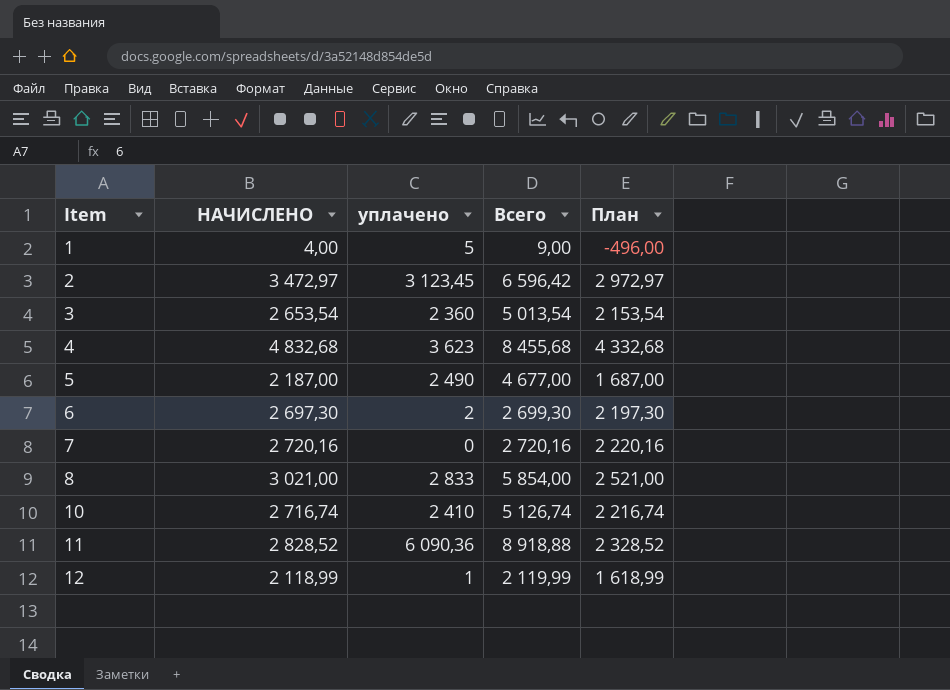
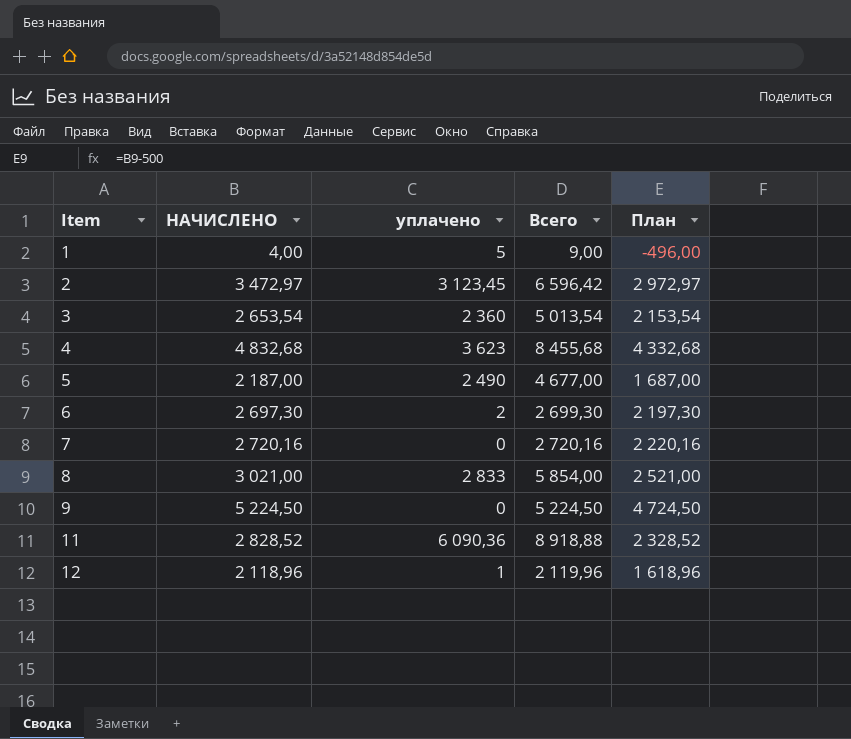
row 10: 2 716,74 | 2 410 | 5 126,74 | 2 216,74 -> none
row 9: none -> 5 224,50 | 0 | 5 224,50 | 4 724,50
12 | НАЧИСЛЕНО: 2 118,99 -> 2 118,96
12 | Всего: 2 119,99 -> 2 119,96
12 | План: 1 618,99 -> 1 618,96

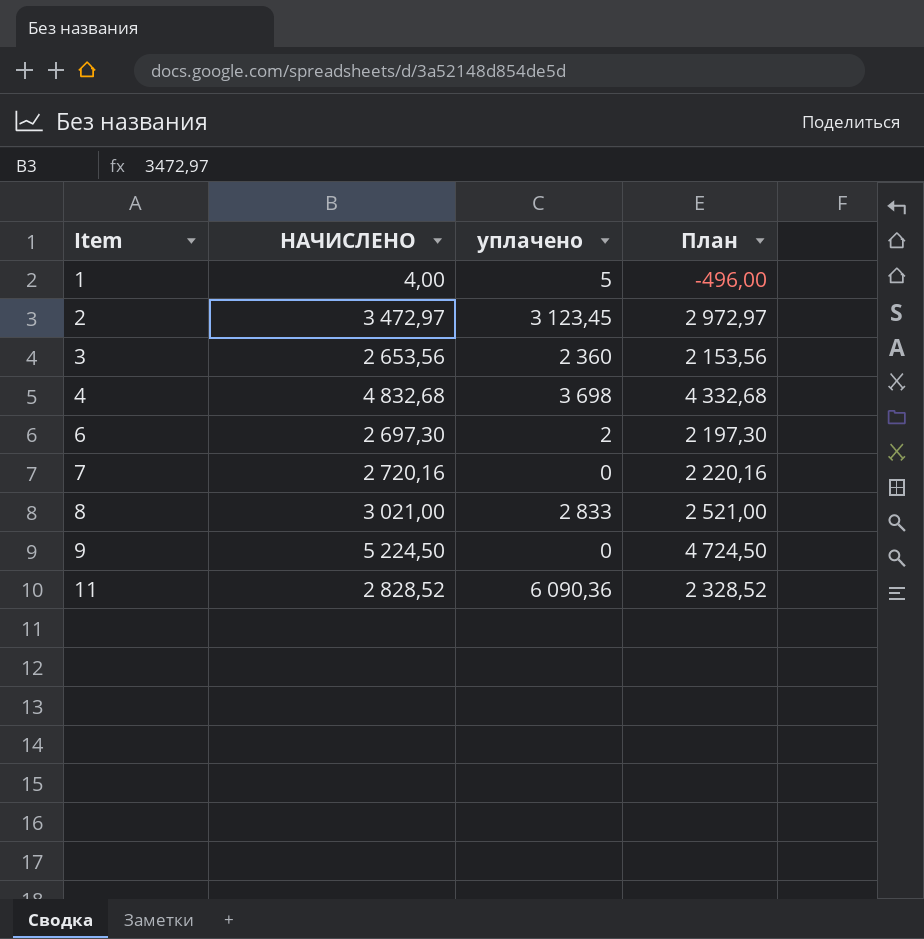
column Всего | formula: [НАЧИСЛЕНО] + [уплачено] -> none
row 5: 2 187,00 | 2 490 | 4 677,00 | 1 687,00 -> none
row 12: 2 118,96 | 1 | 2 119,96 | 1 618,96 -> none
3 | НАЧИСЛЕНО: 2 653,54 -> 2 653,56
3 | План: 2 153,54 -> 2 153,56
4 | уплачено: 3 623 -> 3 698

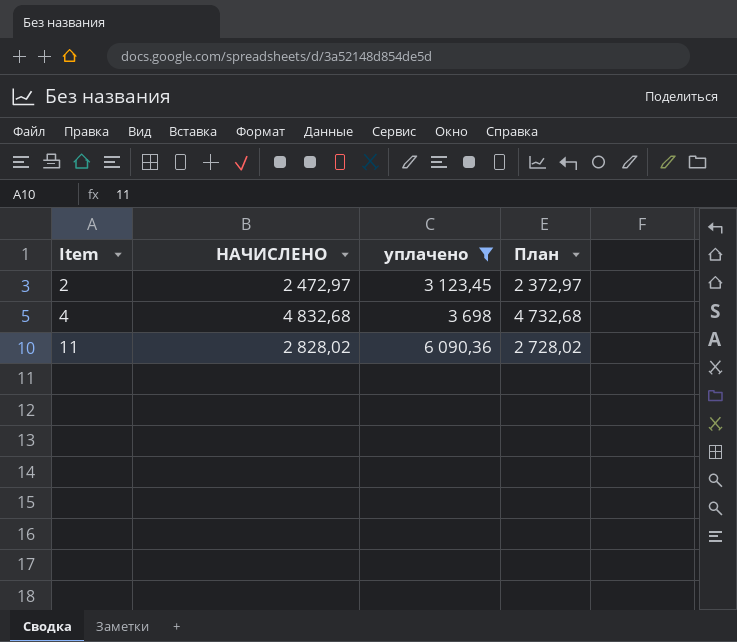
filter: none -> уплачено >= 3 123,45
column План | formula: [НАЧИСЛЕНО] - 500 -> [НАЧИСЛЕНО] - 100
2 | НАЧИСЛЕНО: 3 472,97 -> 2 472,97
11 | НАЧИСЛЕНО: 2 828,52 -> 2 828,02

